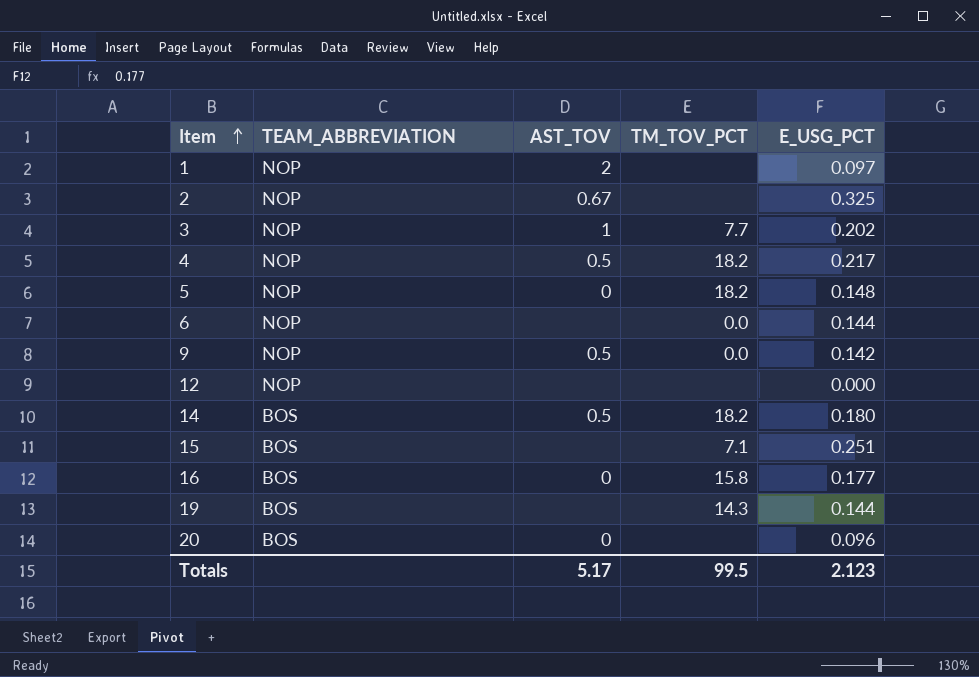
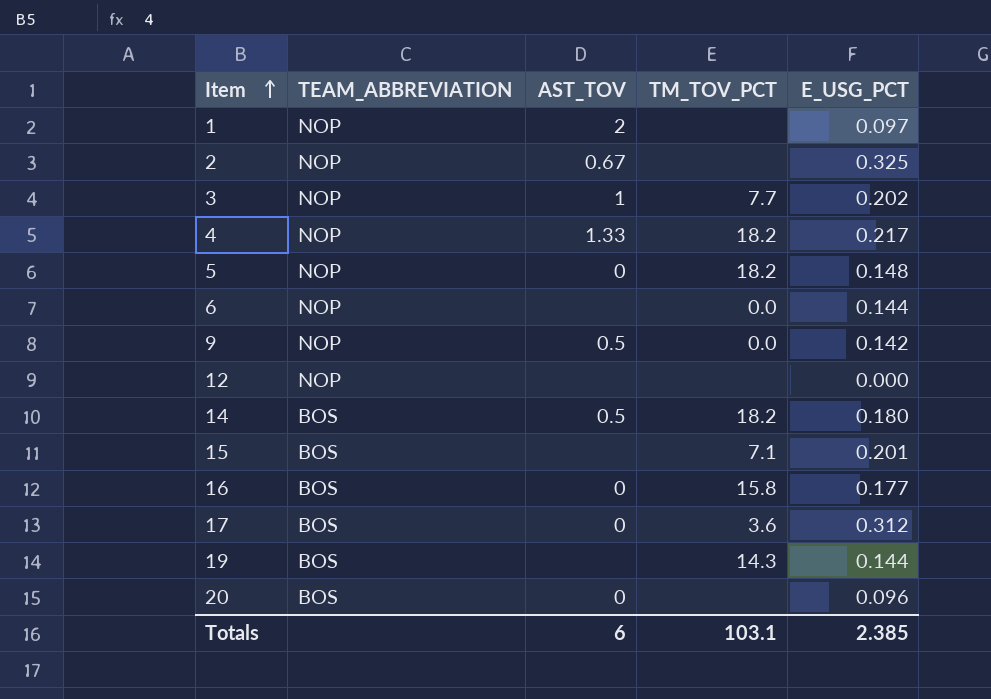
4 | AST_TOV: 0.5 -> 1.33
15 | E_USG_PCT: 0.251 -> 0.201
row 17: none -> BOS | 0 | 3.6 | 0.312
Totals | AST_TOV: 5.17 -> 6
Totals | TM_TOV_PCT: 99.5 -> 103.1
Totals | E_USG_PCT: 2.123 -> 2.385

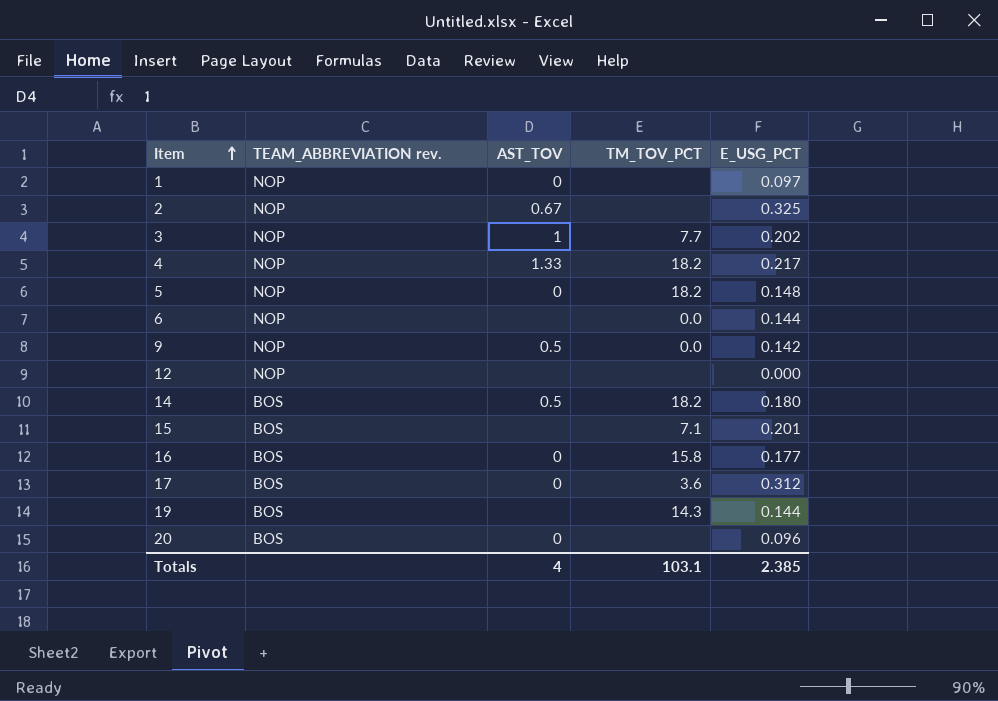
column name: TEAM_ABBREVIATION -> TEAM_ABBREVIATION rev.
1 | AST_TOV: 2 -> 0
Totals | AST_TOV: 6 -> 4

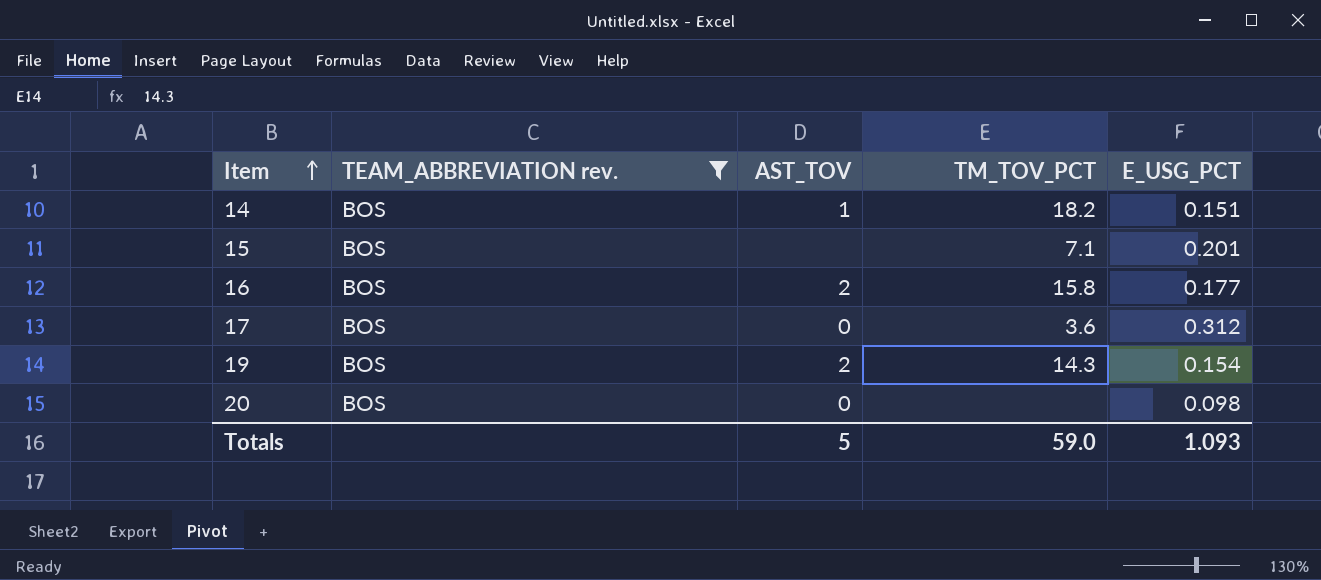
filter: none -> TEAM_ABBREVIATION rev. = BOS
14 | AST_TOV: 0.5 -> 1
14 | E_USG_PCT: 0.180 -> 0.151
16 | AST_TOV: 0 -> 2
19 | AST_TOV: none -> 2
19 | E_USG_PCT: 0.144 -> 0.154
20 | E_USG_PCT: 0.096 -> 0.098
Totals | AST_TOV: 4 -> 5
Totals | TM_TOV_PCT: 103.1 -> 59.0
Totals | E_USG_PCT: 2.385 -> 1.093

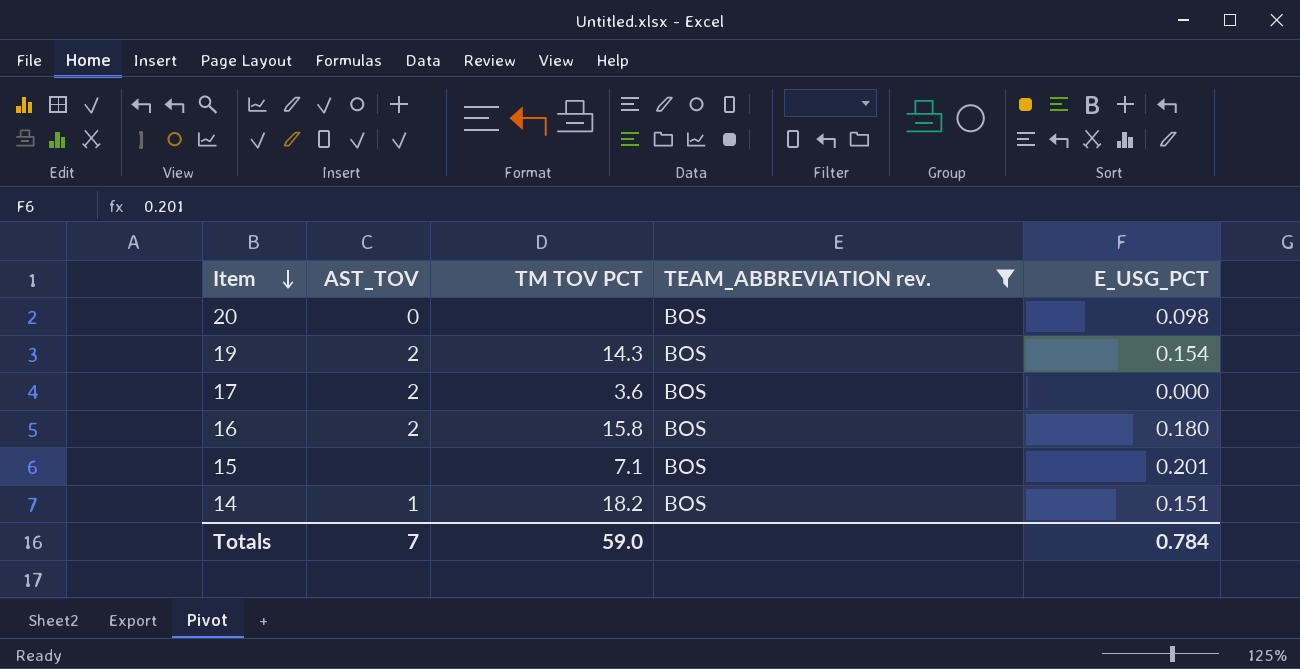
row order: Item ascending -> Item descending
column name: TM_TOV_PCT -> TM TOV PCT
column TEAM_ABBREVIATION rev. | position: 2 -> 4
17 | AST_TOV: 0 -> 2
17 | E_USG_PCT: 0.312 -> 0.000
16 | E_USG_PCT: 0.177 -> 0.180
Totals | AST_TOV: 5 -> 7
Totals | E_USG_PCT: 1.093 -> 0.784

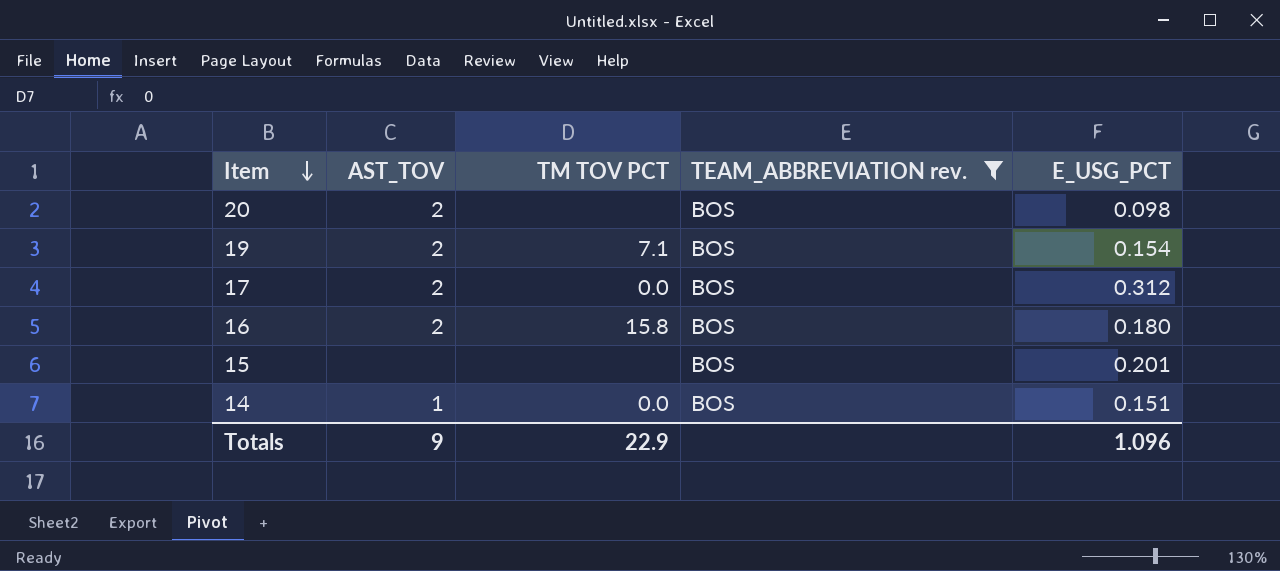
20 | AST_TOV: 0 -> 2
19 | TM TOV PCT: 14.3 -> 7.1
17 | TM TOV PCT: 3.6 -> 0.0
17 | E_USG_PCT: 0.000 -> 0.312
15 | TM TOV PCT: 7.1 -> none
14 | TM TOV PCT: 18.2 -> 0.0
Totals | AST_TOV: 7 -> 9
Totals | TM TOV PCT: 59.0 -> 22.9
Totals | E_USG_PCT: 0.784 -> 1.096

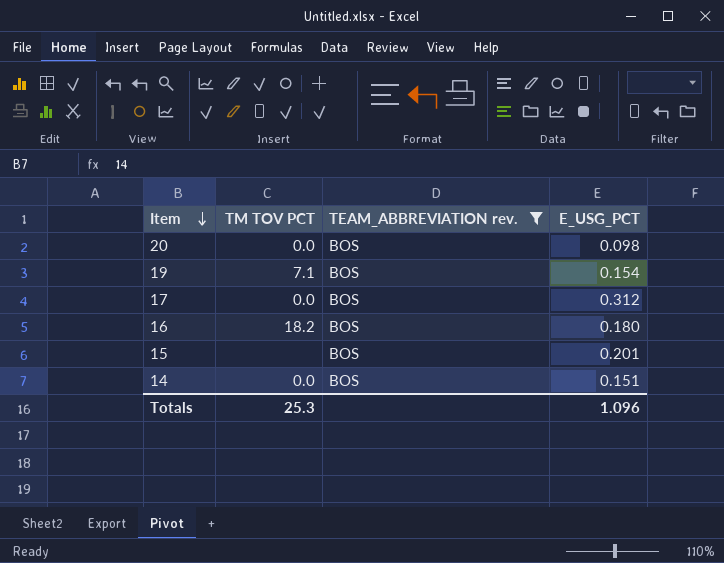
column AST_TOV | position: 2 -> none
20 | TM TOV PCT: none -> 0.0
16 | TM TOV PCT: 15.8 -> 18.2
Totals | TM TOV PCT: 22.9 -> 25.3

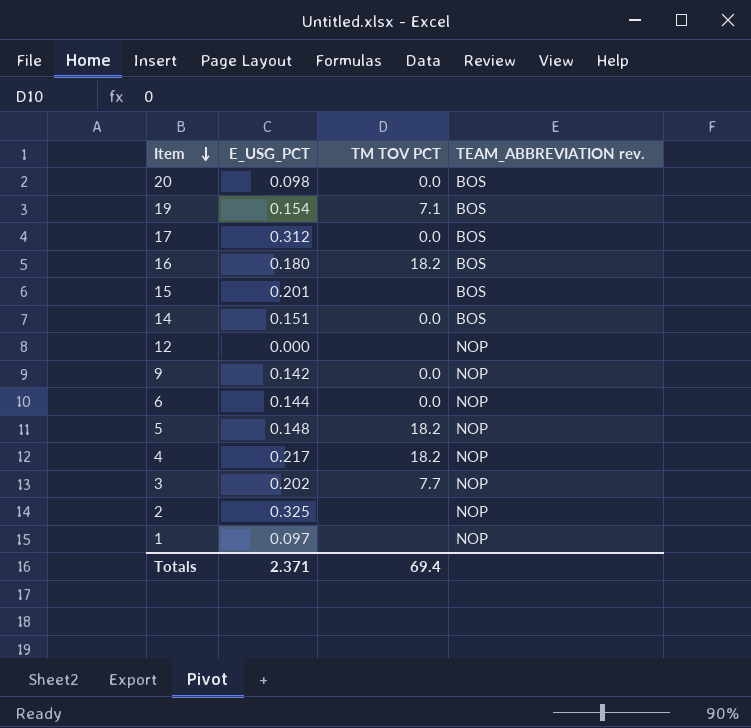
filter: TEAM_ABBREVIATION rev. = BOS -> none
column E_USG_PCT | position: 4 -> 2
Totals | E_USG_PCT: 1.096 -> 2.371
Totals | TM TOV PCT: 25.3 -> 69.4

